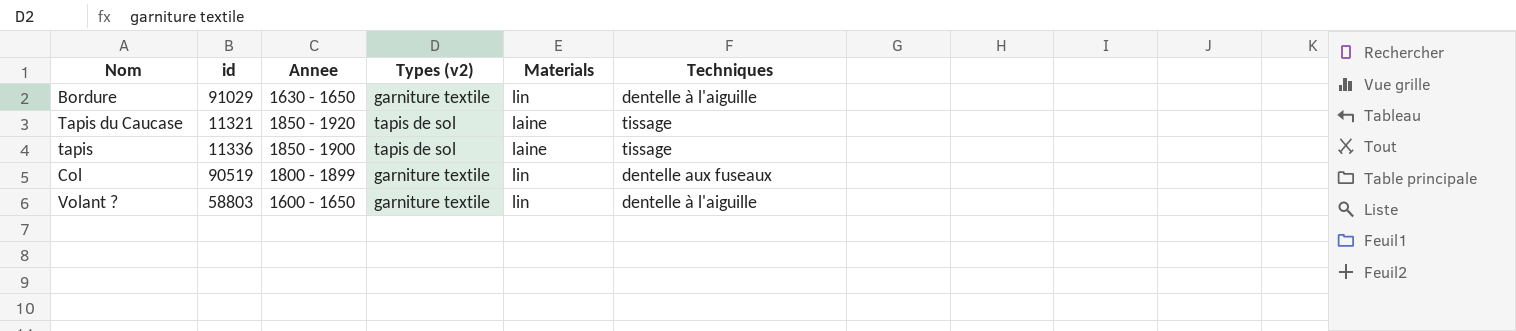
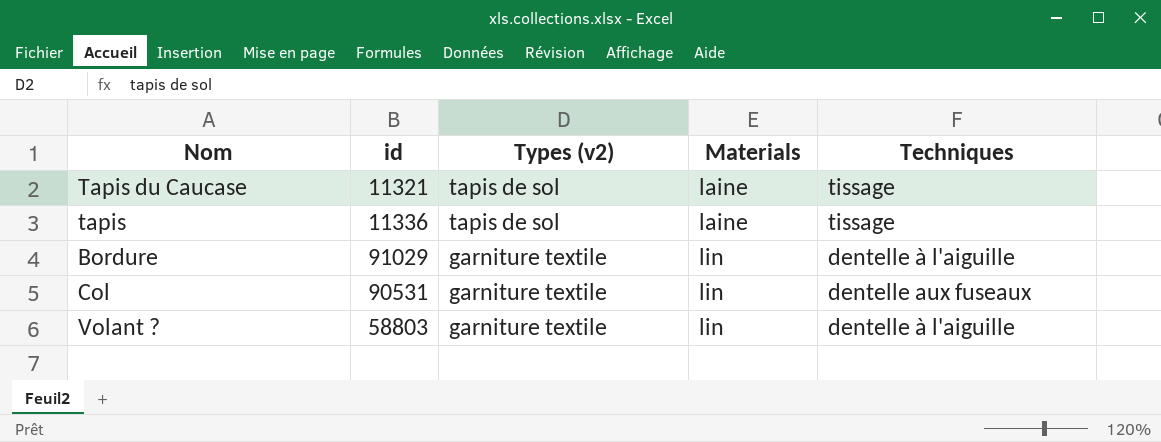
row order: none -> Types (v2) descending
column Annee | position: 3 -> none
Col | id: 90519 -> 90531

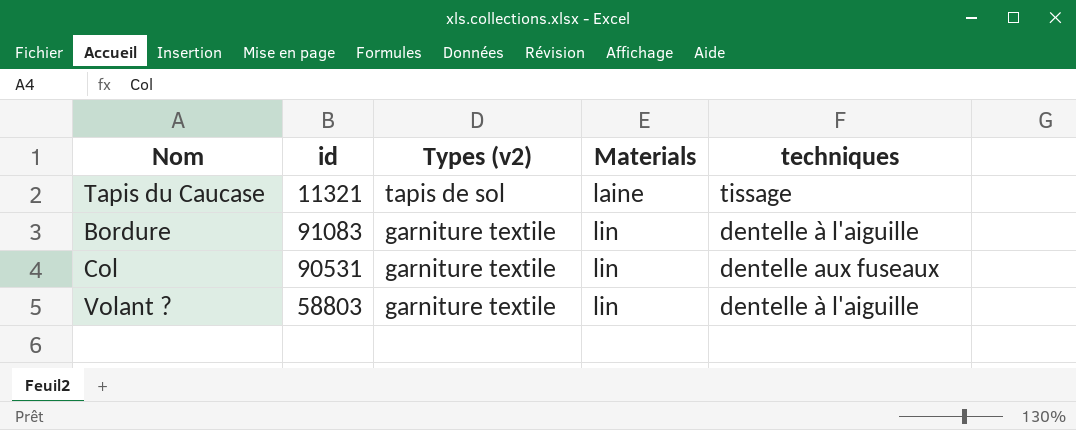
column name: Techniques -> techniques
row tapis: 11336 | tapis de sol | laine | tissage -> none
Bordure | id: 91029 -> 91083

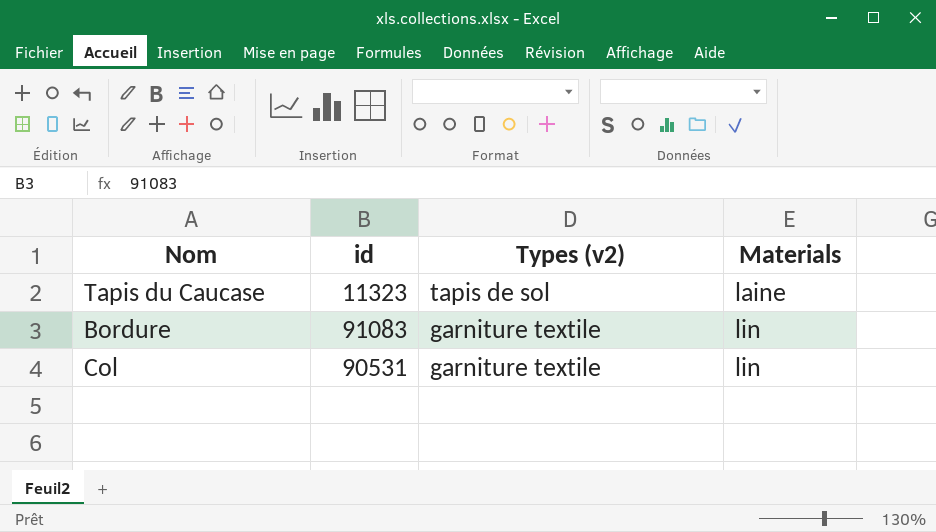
column techniques | position: 5 -> none
row Volant ?: 58803 | garniture textile | lin | dentelle à l'aiguille -> none
Tapis du Caucase | id: 11321 -> 11323

